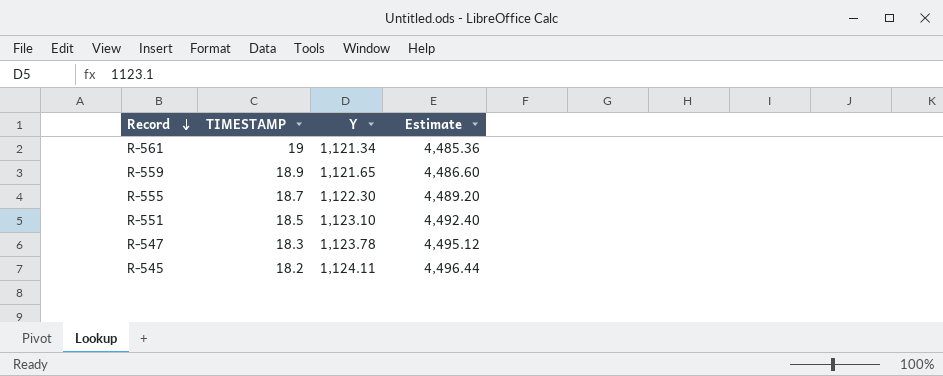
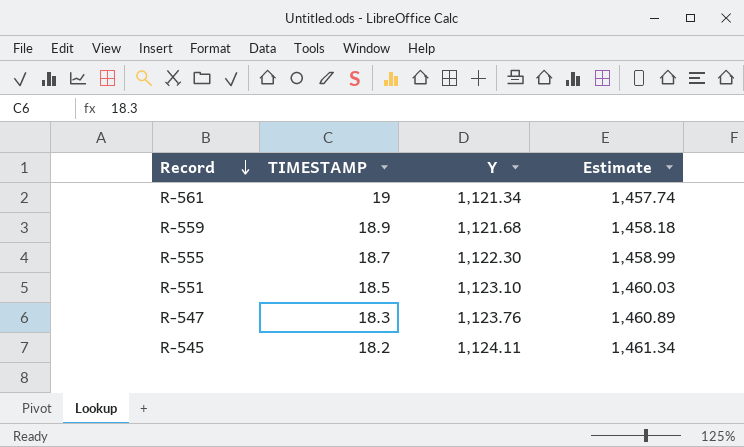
column Estimate | formula: [Y] * 4 -> [Y] * 1.3
R-559 | Y: 1,121.65 -> 1,121.68
R-547 | Y: 1,123.78 -> 1,123.76

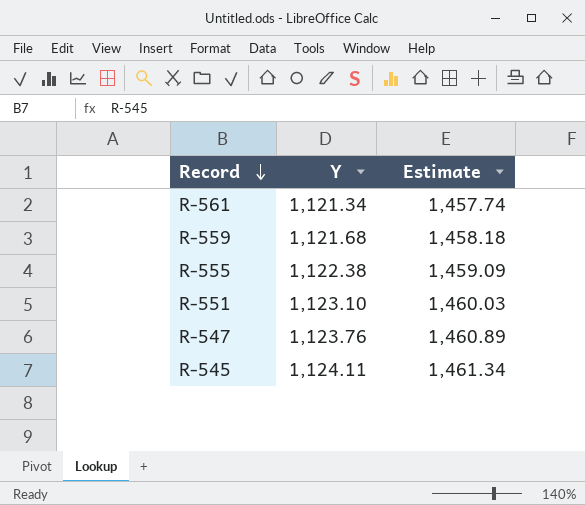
column TIMESTAMP | position: 2 -> none
R-555 | Y: 1,122.30 -> 1,122.38
R-555 | Estimate: 1,458.99 -> 1,459.09

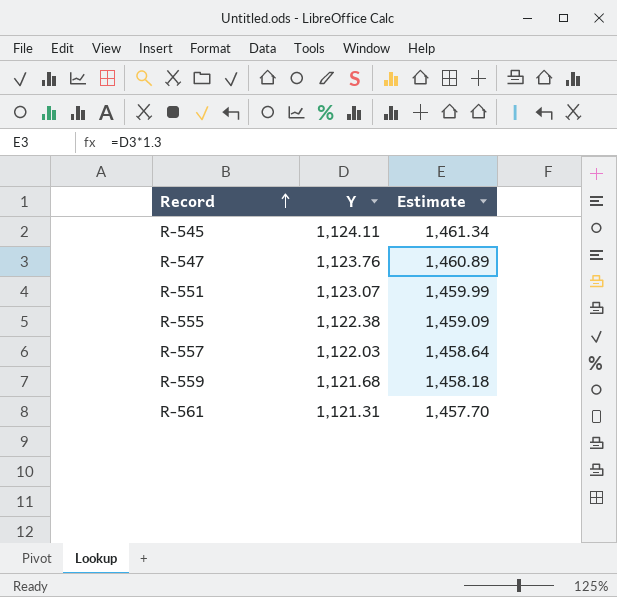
row order: Record descending -> Record ascending
R-551 | Y: 1,123.10 -> 1,123.07
R-551 | Estimate: 1,460.03 -> 1,459.99
row R-557: none -> 1,122.03 | 1,458.64
R-561 | Y: 1,121.34 -> 1,121.31
R-561 | Estimate: 1,457.74 -> 1,457.70

